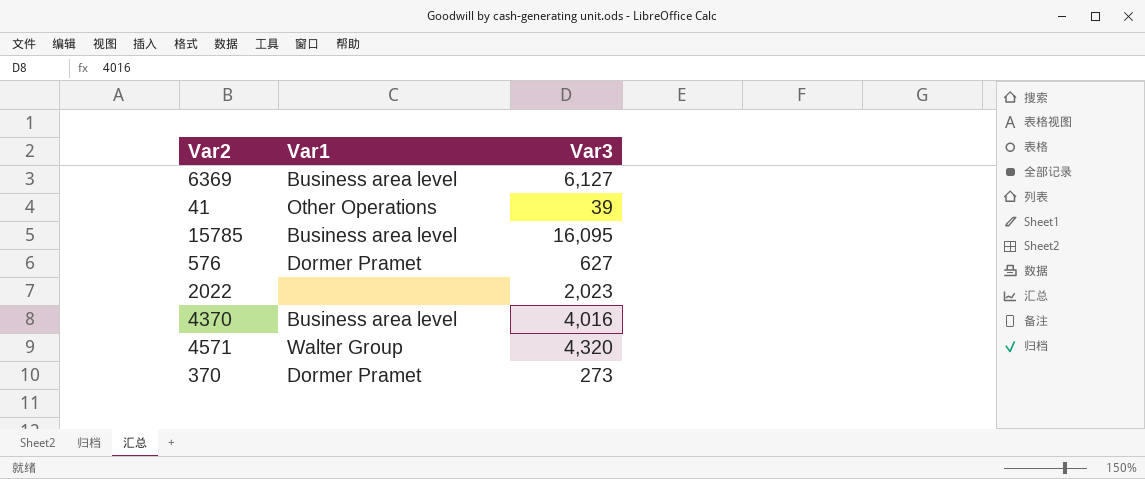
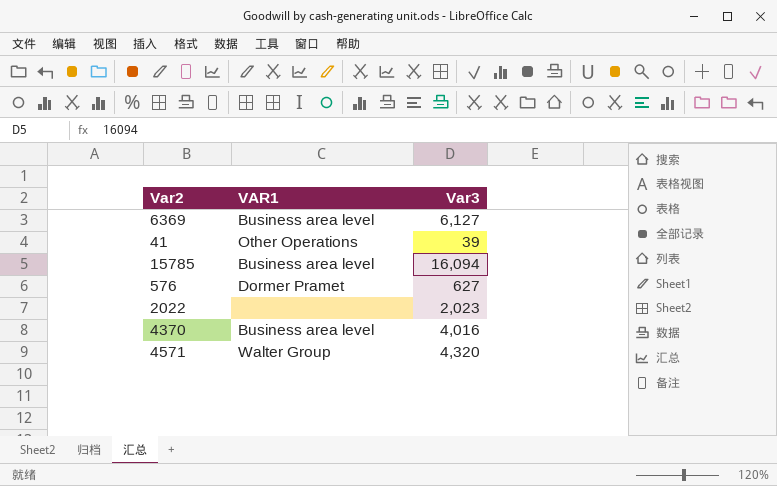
column name: Var1 -> VAR1
row 370: Dormer Pramet | 273 -> none
15785 | Var3: 16,095 -> 16,094

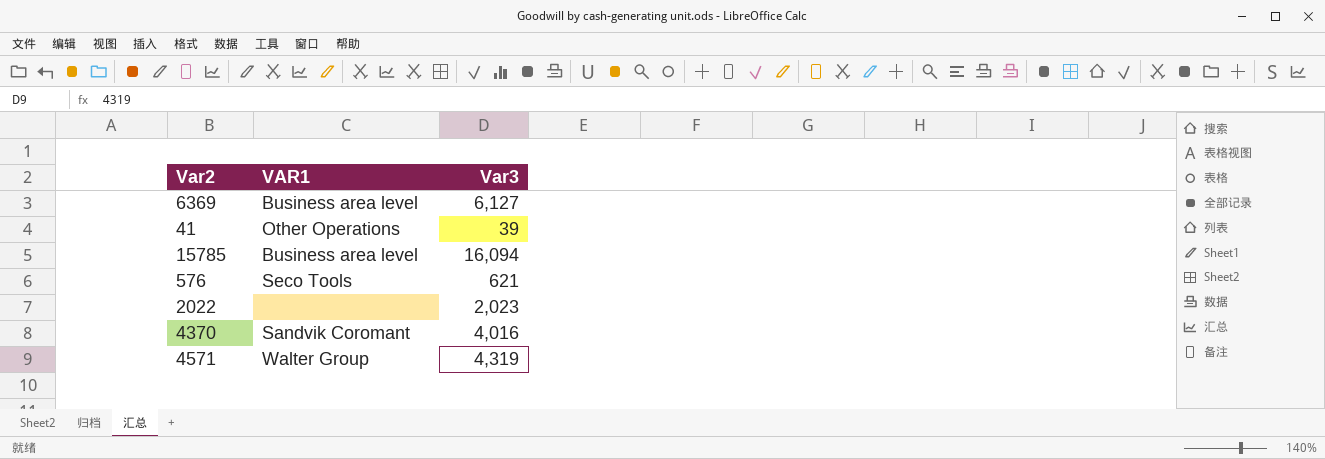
576 | VAR1: Dormer Pramet -> Seco Tools
576 | Var3: 627 -> 621
4370 | VAR1: Business area level -> Sandvik Coromant
4571 | Var3: 4,320 -> 4,319

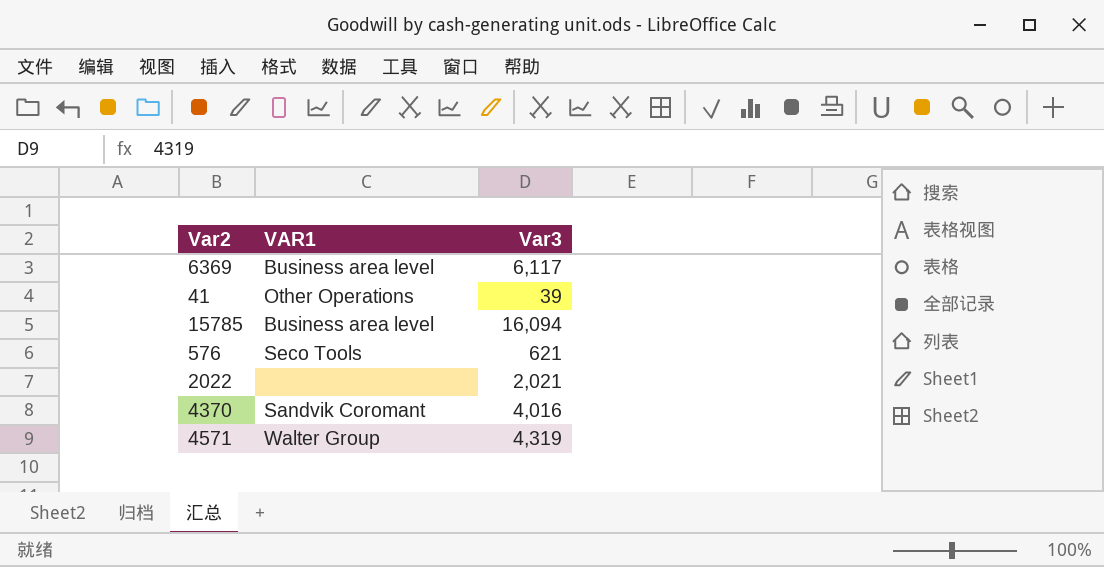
6369 | Var3: 6,127 -> 6,117
2022 | Var3: 2,023 -> 2,021

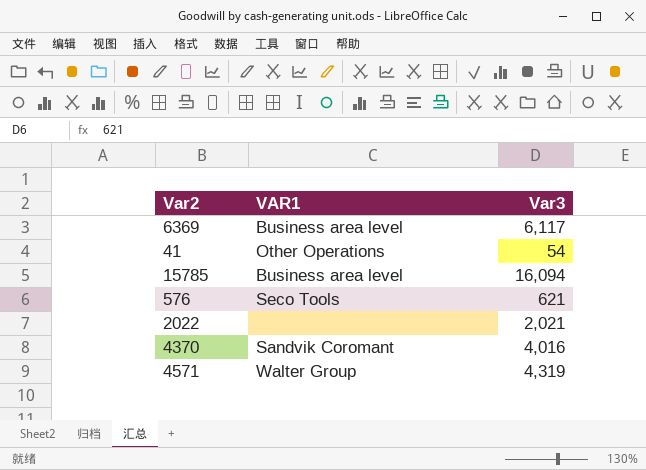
41 | Var3: 39 -> 54

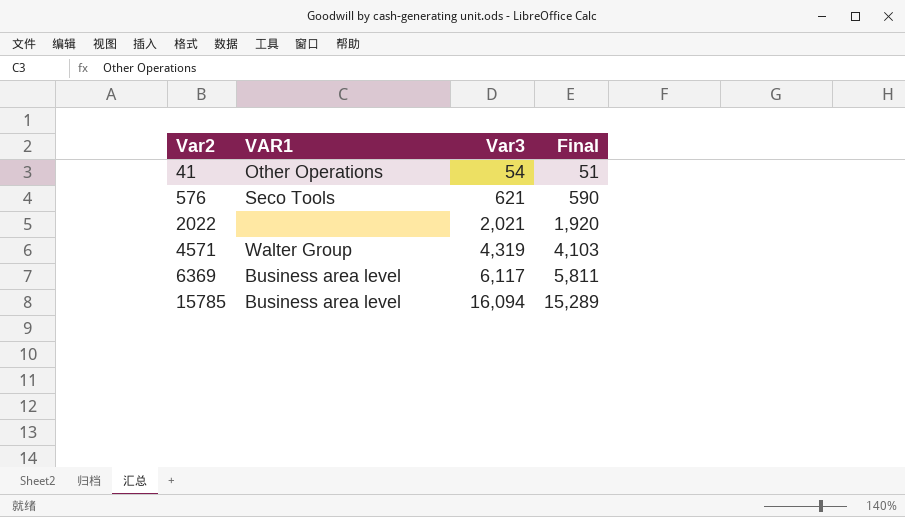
row order: none -> Var2 ascending
column Final | formula: none -> [Var3] * 0.95
row 4370: Sandvik Coromant | 4,016 -> none

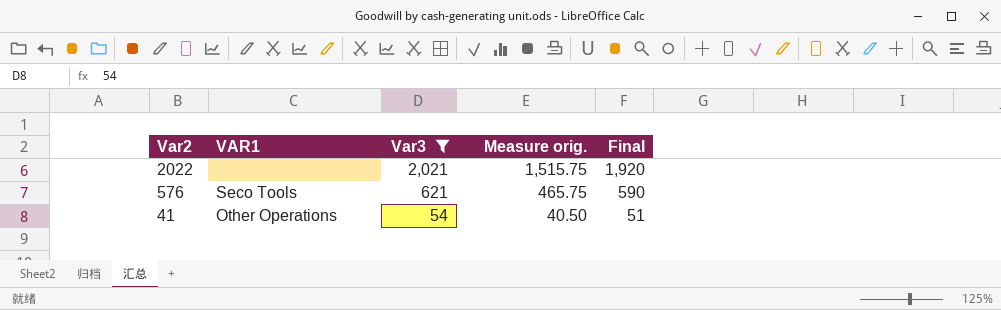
filter: none -> Var3 <= 2,021
row order: Var2 ascending -> Var2 descending
column Measure orig. | formula: none -> [Var3] * 0.75

